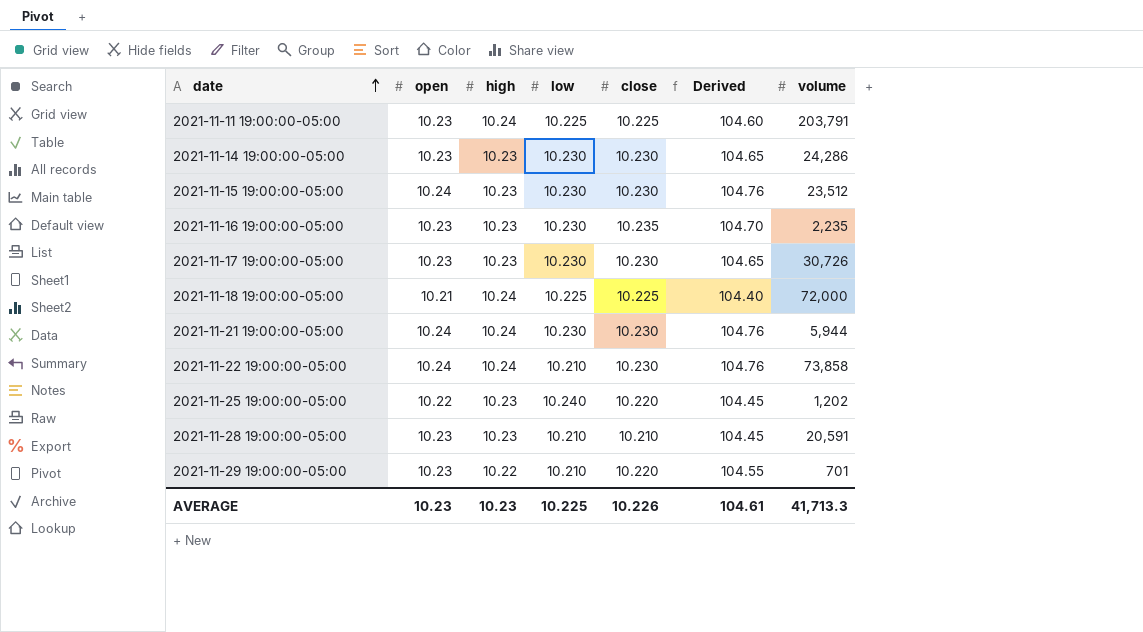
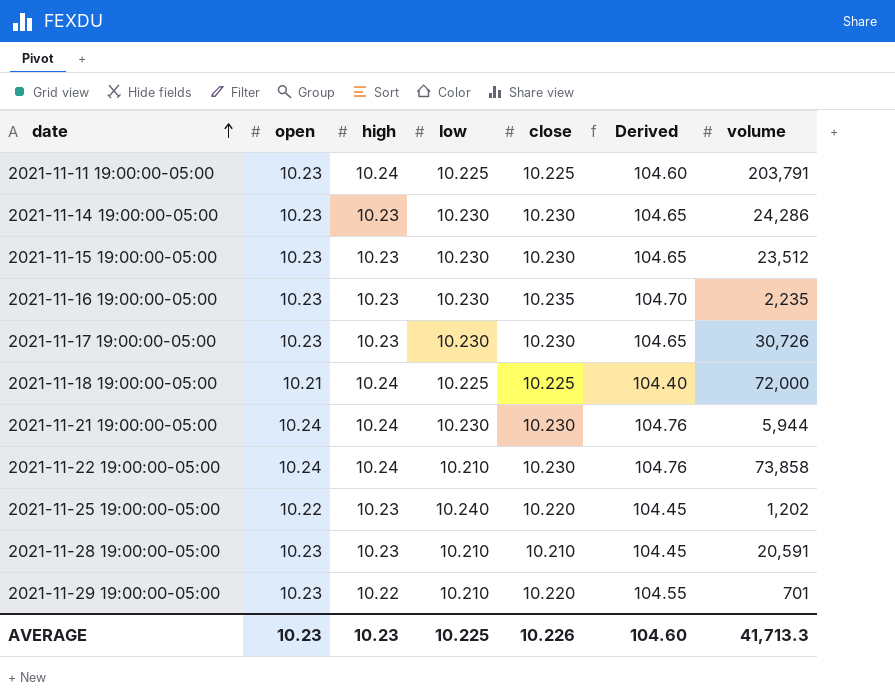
2021-11-15 19:00:00-05:00 | open: 10.24 -> 10.23
2021-11-15 19:00:00-05:00 | Derived: 104.76 -> 104.65
AVERAGE | Derived: 104.61 -> 104.60

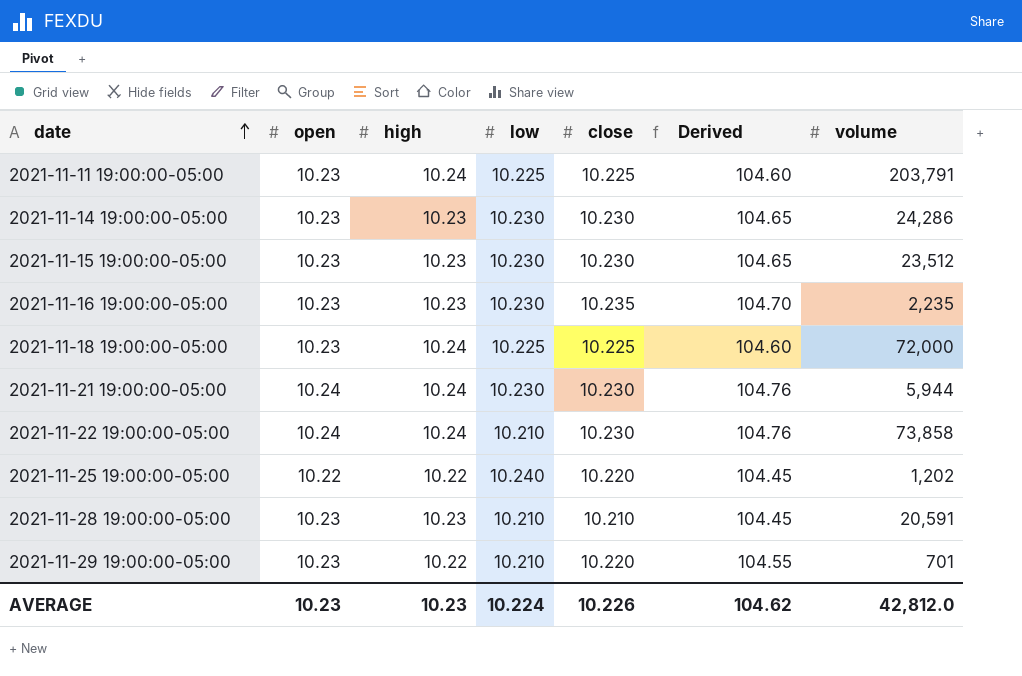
row 2021-11-17 19:00:00-05:00: 10.23 | 10.23 | 10.230 | 10.230 | 104.65 | 30,726 -> none
2021-11-18 19:00:00-05:00 | open: 10.21 -> 10.23
2021-11-18 19:00:00-05:00 | Derived: 104.40 -> 104.60
2021-11-25 19:00:00-05:00 | high: 10.23 -> 10.22
AVERAGE | low: 10.225 -> 10.224
AVERAGE | Derived: 104.60 -> 104.62
AVERAGE | volume: 41,713.3 -> 42,812.0

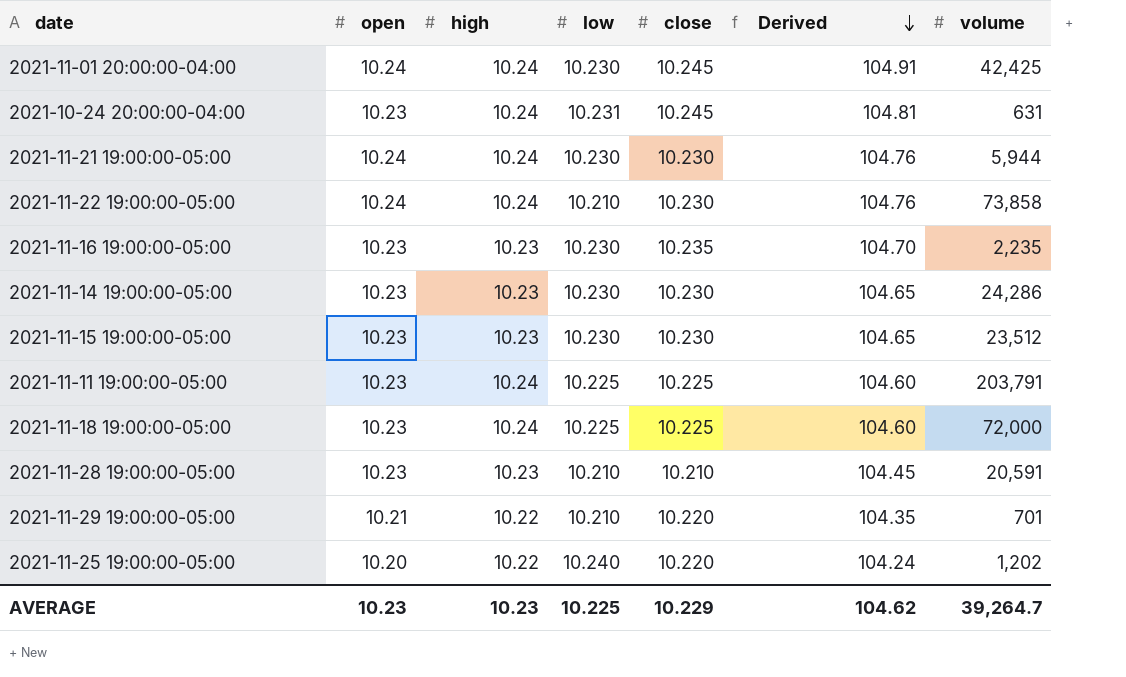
row order: date ascending -> Derived descending
row 2021-11-01 20:00:00-04:00: none -> 10.24 | 10.24 | 10.230 | 10.245 | 104.91 | 42,425
row 2021-10-24 20:00:00-04:00: none -> 10.23 | 10.24 | 10.231 | 10.245 | 104.81 | 631
2021-11-29 19:00:00-05:00 | open: 10.23 -> 10.21
2021-11-29 19:00:00-05:00 | Derived: 104.55 -> 104.35
2021-11-25 19:00:00-05:00 | open: 10.22 -> 10.20
2021-11-25 19:00:00-05:00 | Derived: 104.45 -> 104.24
AVERAGE | low: 10.224 -> 10.225
AVERAGE | close: 10.226 -> 10.229
AVERAGE | volume: 42,812.0 -> 39,264.7

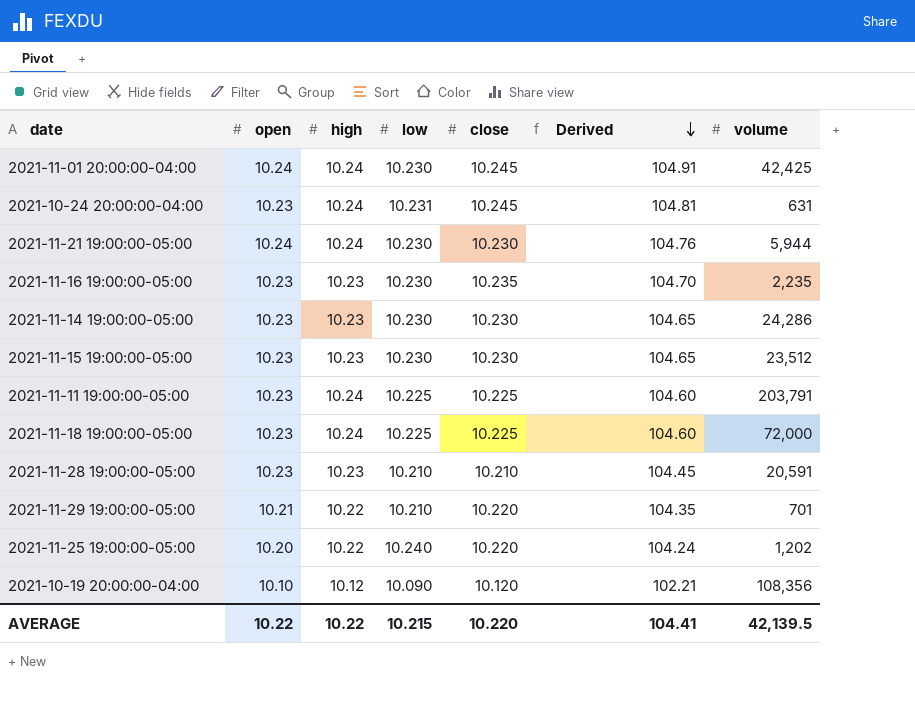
row 2021-11-22 19:00:00-05:00: 10.24 | 10.24 | 10.210 | 10.230 | 104.76 | 73,858 -> none
row 2021-10-19 20:00:00-04:00: none -> 10.10 | 10.12 | 10.090 | 10.120 | 102.21 | 108,356
AVERAGE | open: 10.23 -> 10.22
AVERAGE | high: 10.23 -> 10.22
AVERAGE | low: 10.225 -> 10.215
AVERAGE | close: 10.229 -> 10.220
AVERAGE | Derived: 104.62 -> 104.41
AVERAGE | volume: 39,264.7 -> 42,139.5

